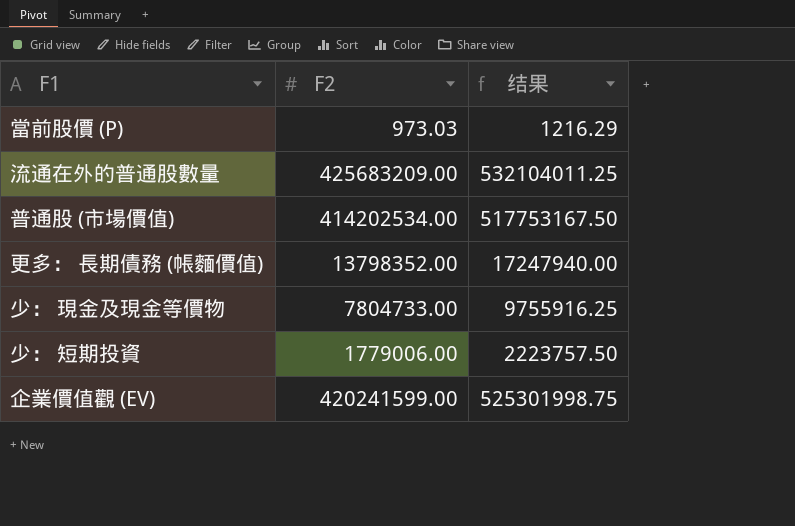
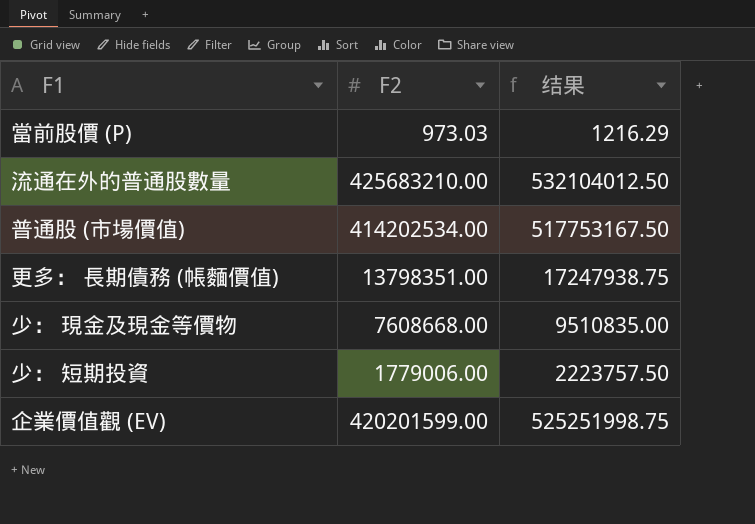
流通在外的普通股數量 | F2: 425683209.00 -> 425683210.00
流通在外的普通股數量 | 结果: 532104011.25 -> 532104012.50
更多： 長期債務 (帳麵價值) | F2: 13798352.00 -> 13798351.00
更多： 長期債務 (帳麵價值) | 结果: 17247940.00 -> 17247938.75
少： 現金及現金等價物 | F2: 7804733.00 -> 7608668.00
少： 現金及現金等價物 | 结果: 9755916.25 -> 9510835.00
企業價值觀 (EV) | F2: 420241599.00 -> 420201599.00
企業價值觀 (EV) | 结果: 525301998.75 -> 525251998.75

